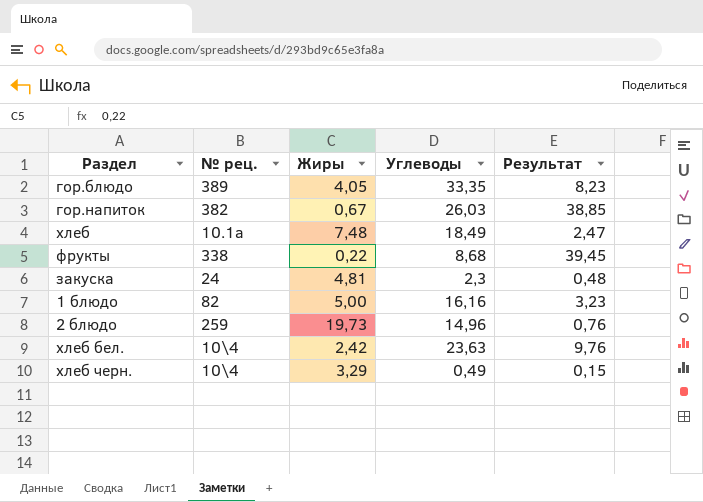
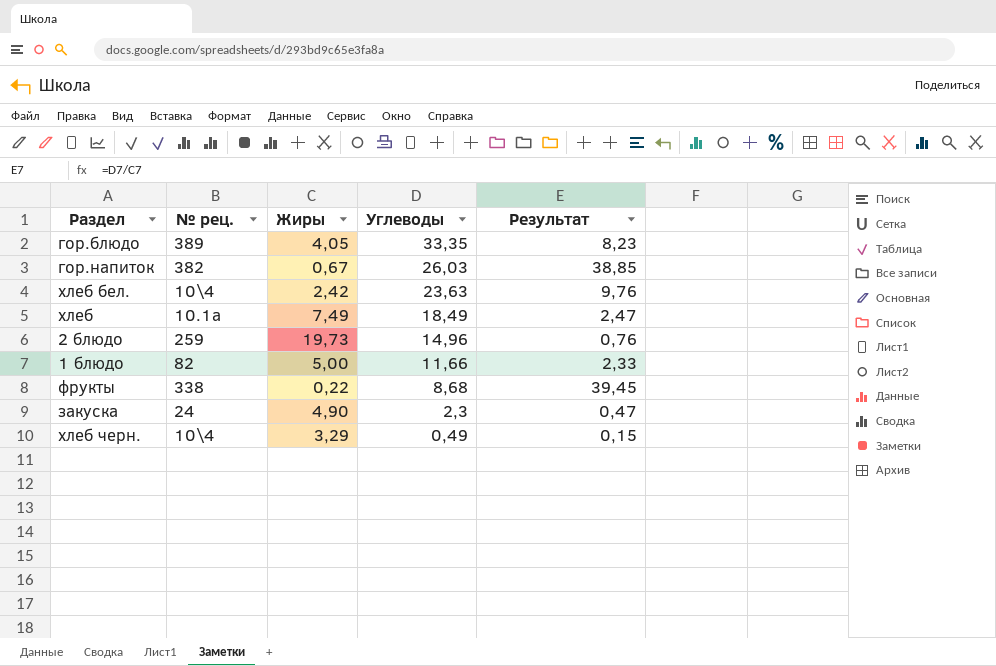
row order: none -> Углеводы descending
хлеб | Жиры: 7,48 -> 7,49
1 блюдо | Углеводы: 16,16 -> 11,66
1 блюдо | Результат: 3,23 -> 2,33
закуска | Жиры: 4,81 -> 4,90
закуска | Результат: 0,48 -> 0,47

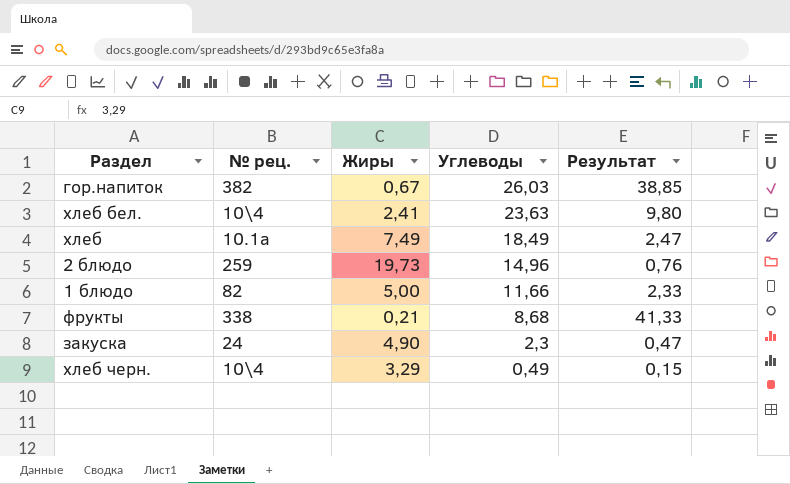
row гор.блюдо: 389 | 4,05 | 33,35 | 8,23 -> none
хлеб бел. | Жиры: 2,42 -> 2,41
хлеб бел. | Результат: 9,76 -> 9,80
фрукты | Жиры: 0,22 -> 0,21
фрукты | Результат: 39,45 -> 41,33

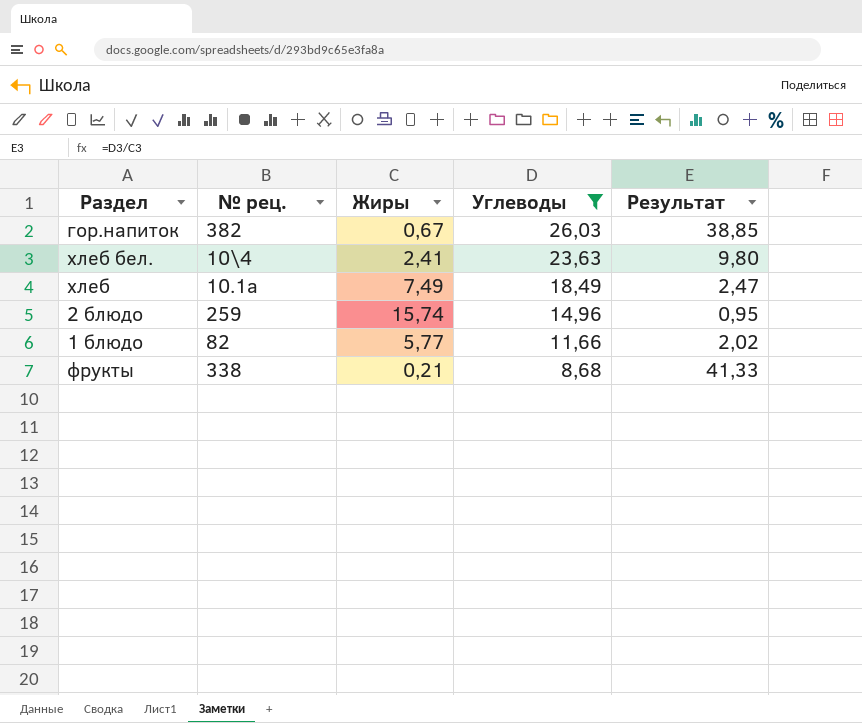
filter: none -> Углеводы >= 8,68
2 блюдо | Жиры: 19,73 -> 15,74
2 блюдо | Результат: 0,76 -> 0,95
1 блюдо | Жиры: 5,00 -> 5,77
1 блюдо | Результат: 2,33 -> 2,02

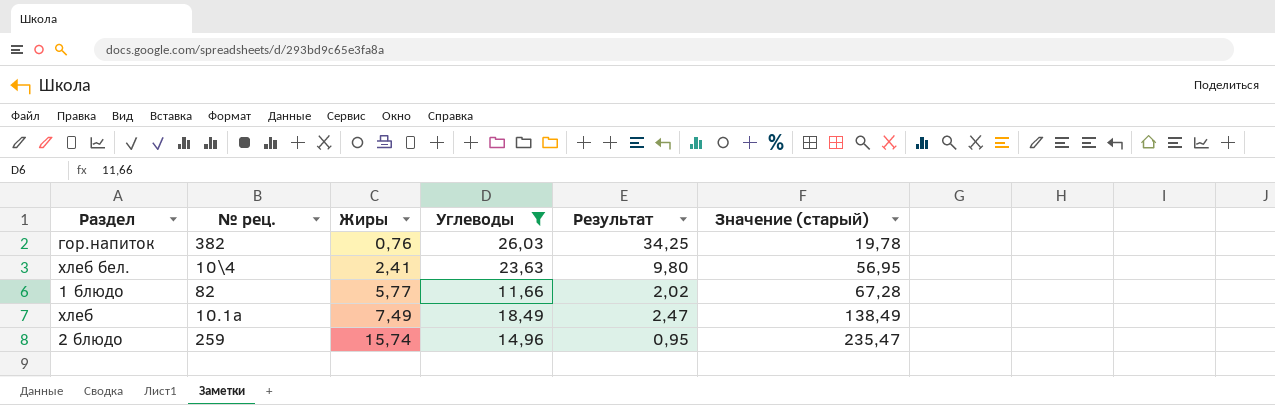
row order: Углеводы descending -> Жиры ascending
column Значение (старый) | formula: none -> [Жиры] * [Углеводы]
row фрукты: 338 | 0,21 | 8,68 | 41,33 -> none
гор.напиток | Жиры: 0,67 -> 0,76
гор.напиток | Результат: 38,85 -> 34,25

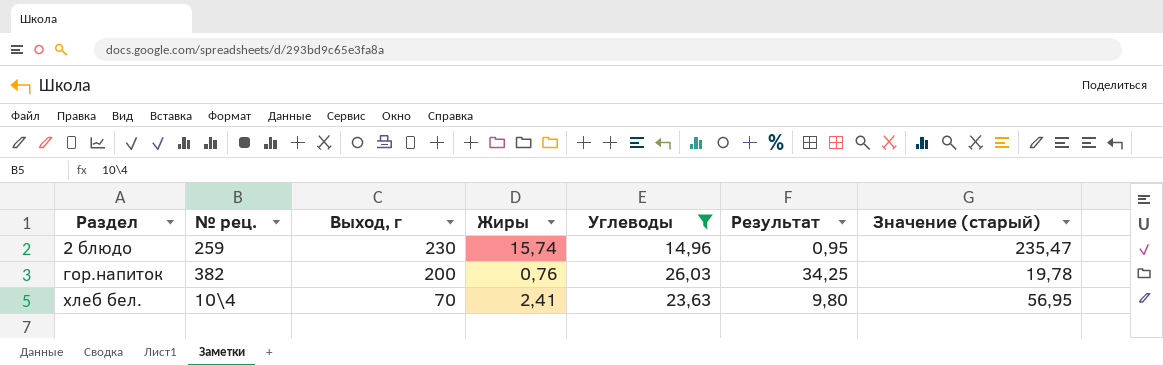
row order: Жиры ascending -> Раздел ascending
column Выход, г | position: none -> 3
row 1 блюдо: 82 | 5,77 | 11,66 | 2,02 | 67,28 -> none
row хлеб: 10.1а | 7,49 | 18,49 | 2,47 | 138,49 -> none

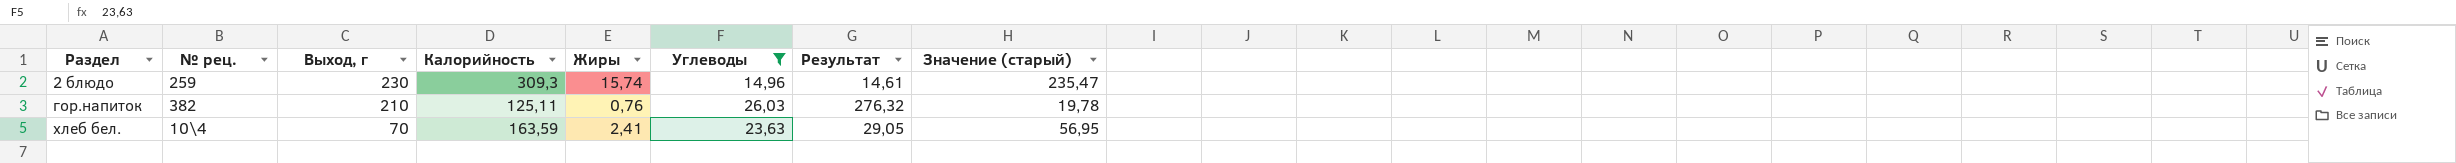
column Калорийность | position: none -> 4
column Результат | formula: [Углеводы] / [Жиры] -> [Выход, г] / [Жиры]
гор.напиток | Выход, г: 200 -> 210

